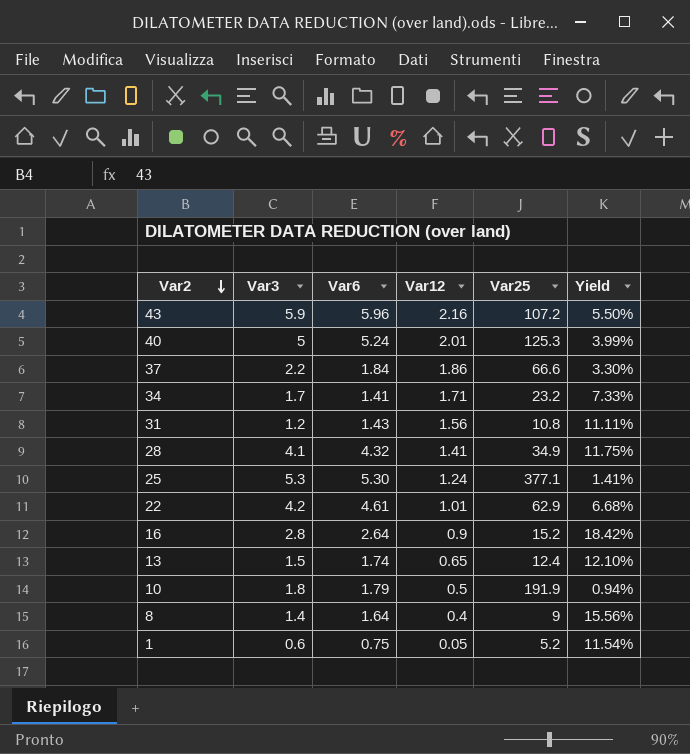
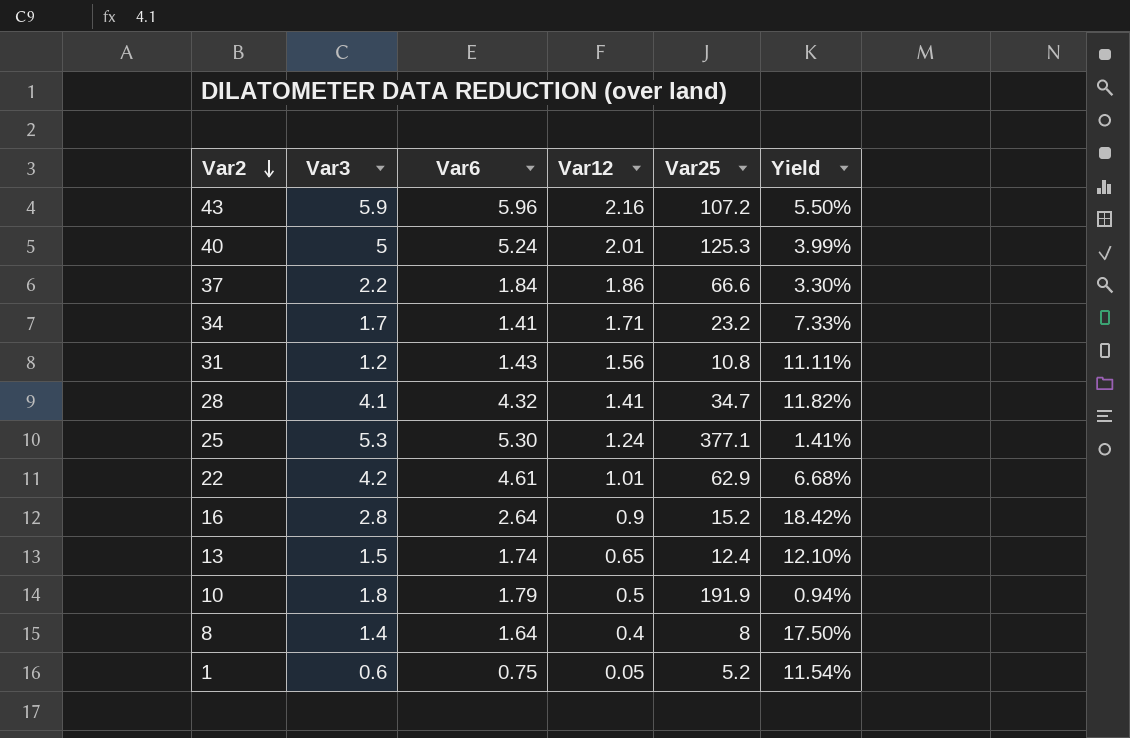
28 | Var25: 34.9 -> 34.7
28 | Yield: 11.75% -> 11.82%
8 | Var25: 9 -> 8
8 | Yield: 15.56% -> 17.50%

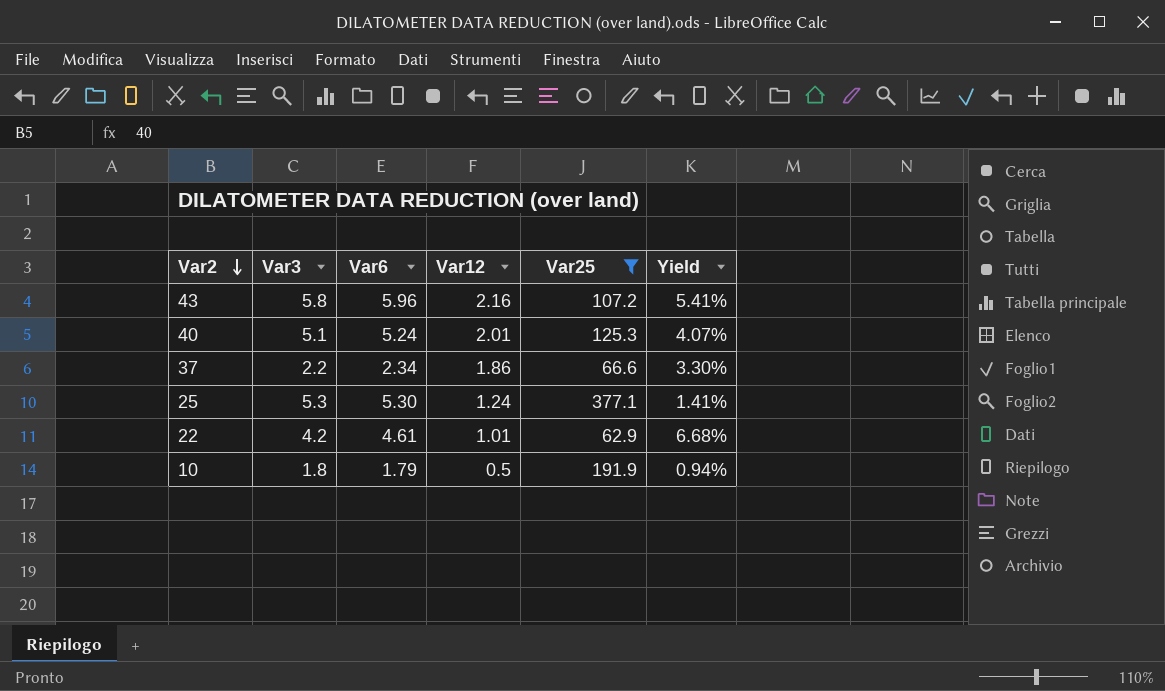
filter: none -> Var25 >= 62.9
43 | Var3: 5.9 -> 5.8
43 | Yield: 5.50% -> 5.41%
40 | Var3: 5 -> 5.1
40 | Yield: 3.99% -> 4.07%
37 | Var6: 1.84 -> 2.34

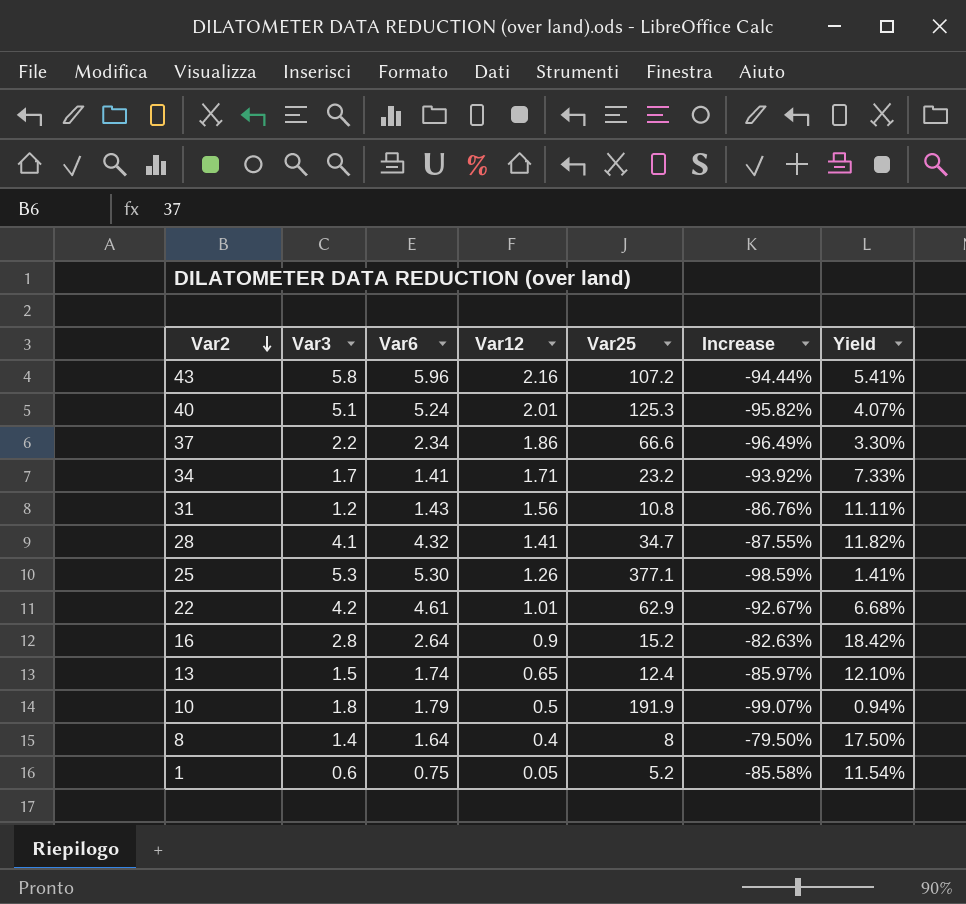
filter: Var25 >= 62.9 -> none
column Increase | formula: none -> ([Var6] - [Var25]) / [Var25]
25 | Var12: 1.24 -> 1.26

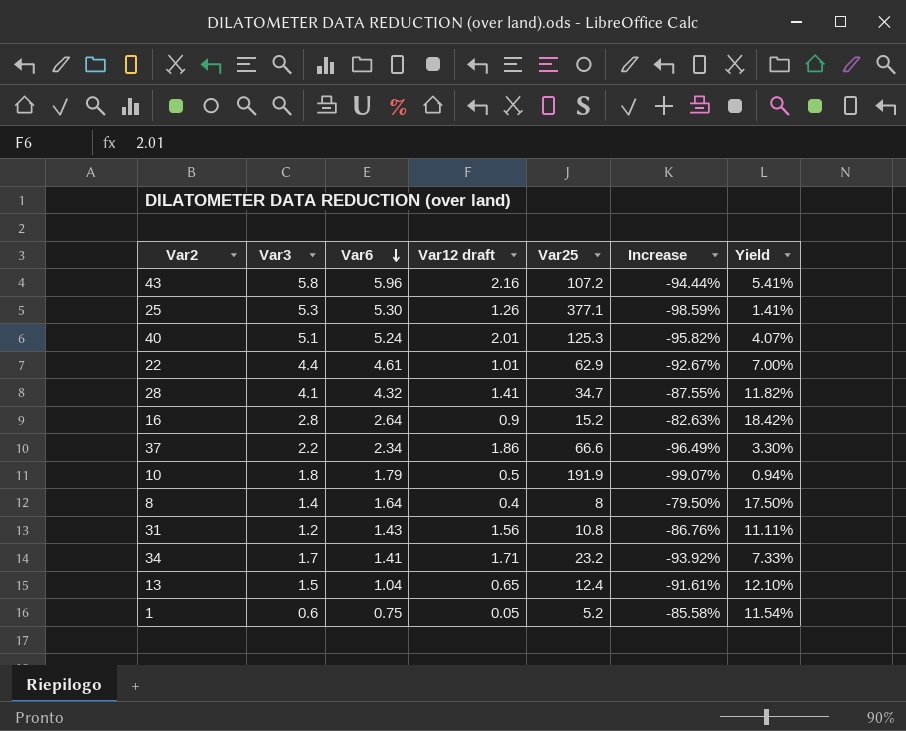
row order: Var2 descending -> Var6 descending
column name: Var12 -> Var12 draft
22 | Var3: 4.2 -> 4.4
22 | Yield: 6.68% -> 7.00%
13 | Var6: 1.74 -> 1.04
13 | Increase: -85.97% -> -91.61%

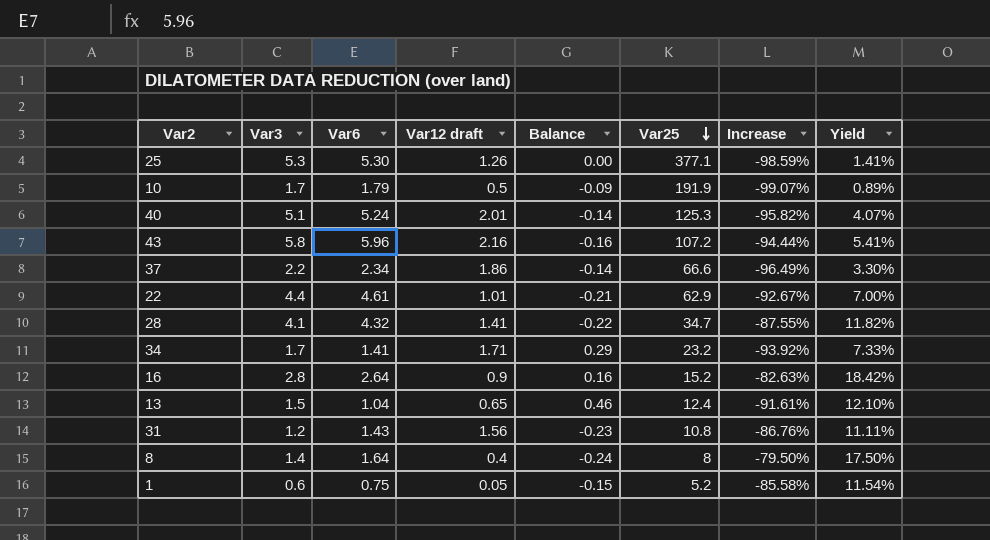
row order: Var6 descending -> Var25 descending
column Balance | formula: none -> [Var3] - [Var6]
10 | Var3: 1.8 -> 1.7
10 | Yield: 0.94% -> 0.89%

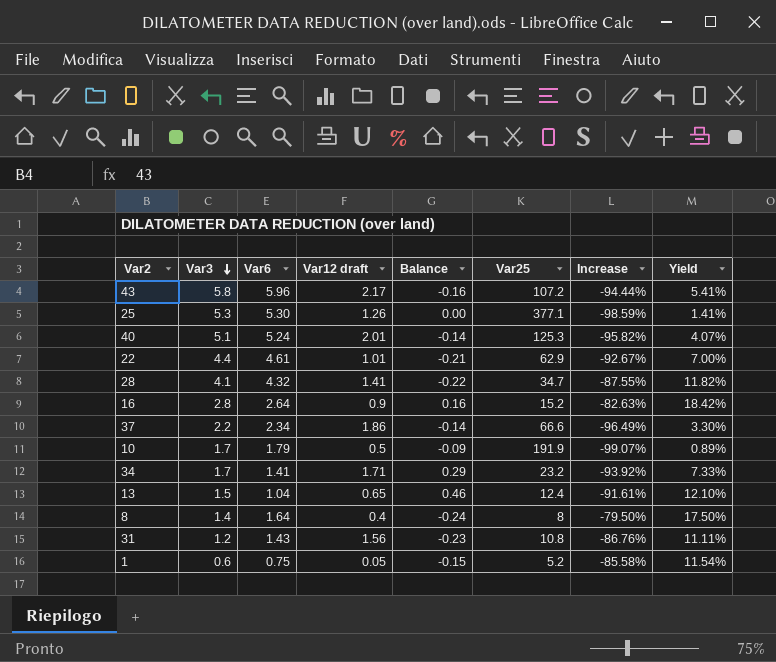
row order: Var25 descending -> Var3 descending
43 | Var12 draft: 2.16 -> 2.17

